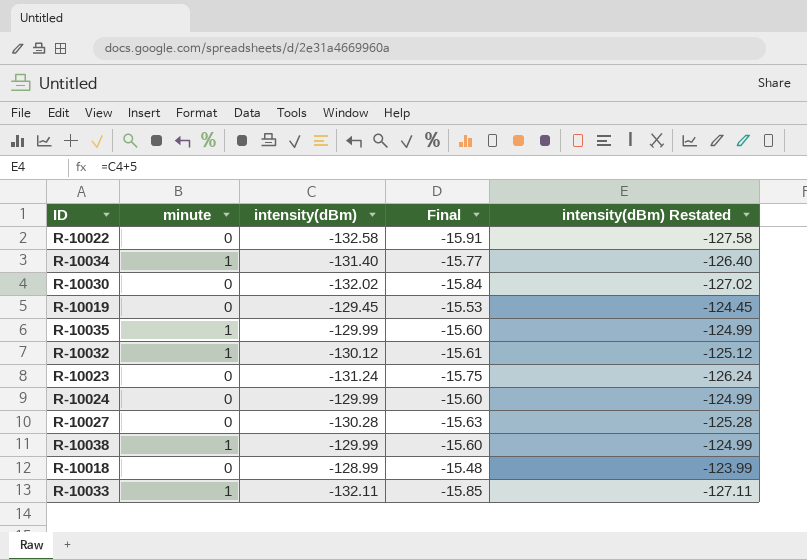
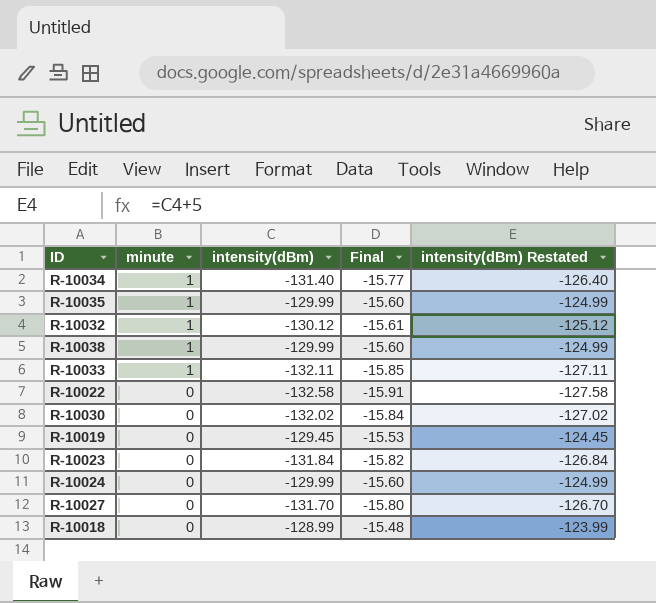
row order: none -> minute descending
R-10023 | intensity(dBm): -131.24 -> -131.84
R-10023 | Final: -15.75 -> -15.82
R-10023 | intensity(dBm) Restated: -126.24 -> -126.84
R-10027 | intensity(dBm): -130.28 -> -131.70
R-10027 | Final: -15.63 -> -15.80
R-10027 | intensity(dBm) Restated: -125.28 -> -126.70

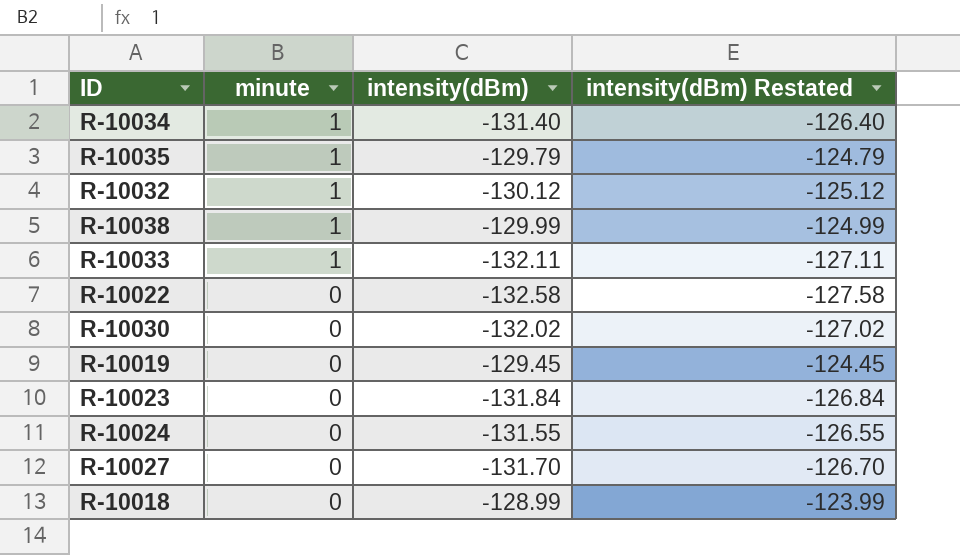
column Final | formula: [intensity(dBm)] * 0.12 -> none
R-10035 | intensity(dBm): -129.99 -> -129.79
R-10035 | intensity(dBm) Restated: -124.99 -> -124.79
R-10024 | intensity(dBm): -129.99 -> -131.55
R-10024 | intensity(dBm) Restated: -124.99 -> -126.55

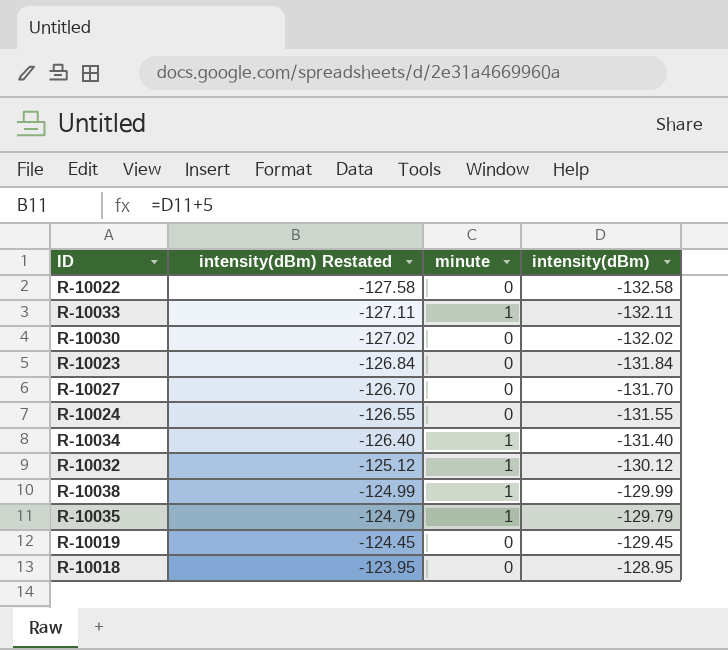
row order: minute descending -> intensity(dBm) Restated ascending
column intensity(dBm) Restated | position: 4 -> 2
R-10018 | intensity(dBm) Restated: -123.99 -> -123.95
R-10018 | intensity(dBm): -128.99 -> -128.95

